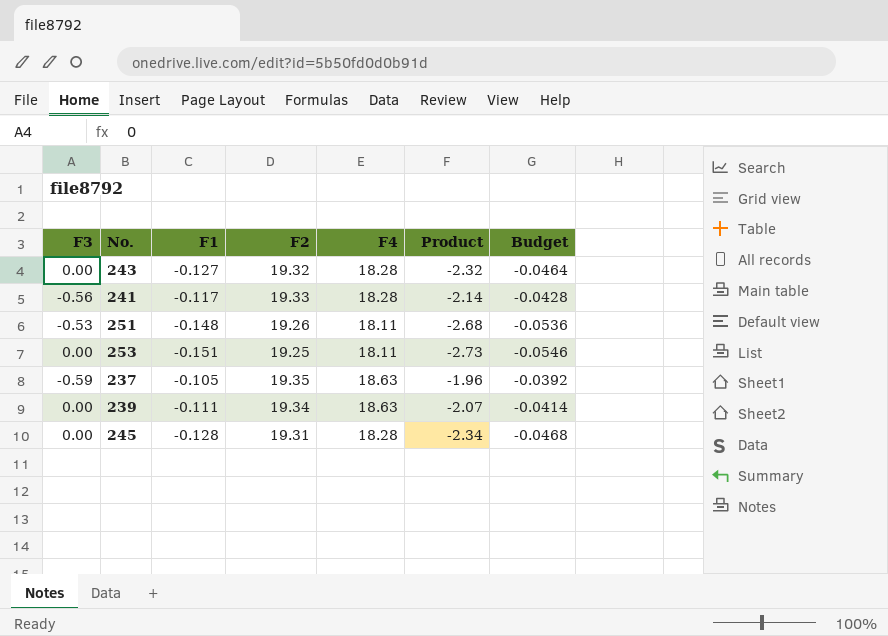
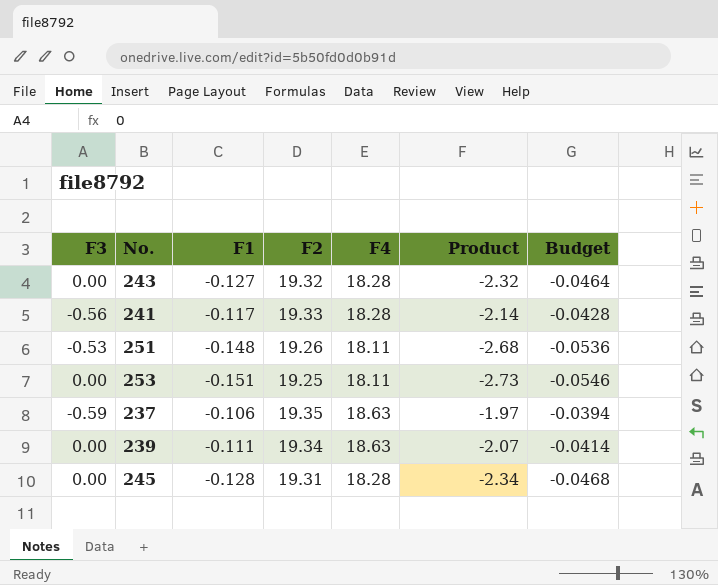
237 | F1: -0.105 -> -0.106
237 | Product: -1.96 -> -1.97
237 | Budget: -0.0392 -> -0.0394

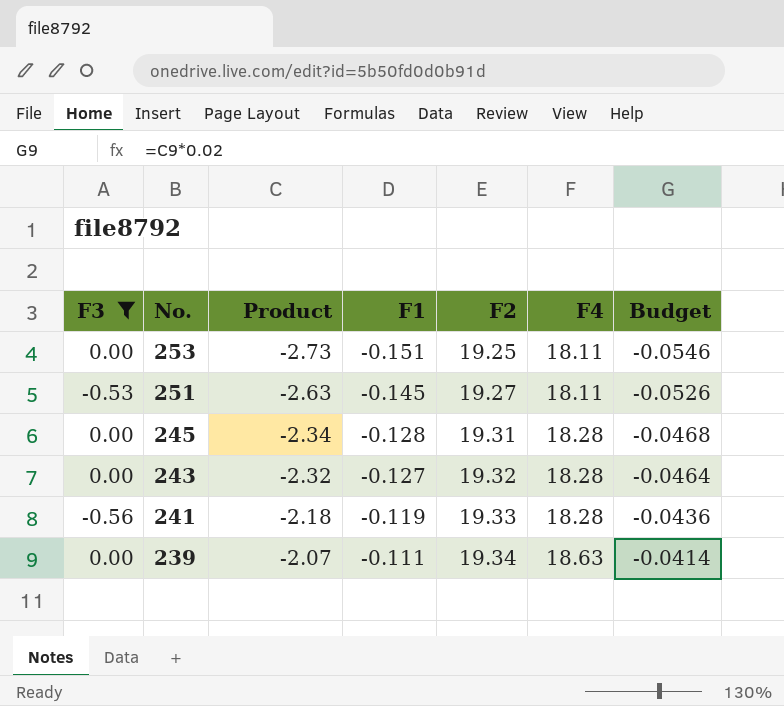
filter: none -> F3 != -0.59
row order: none -> No. descending
column Product | position: 6 -> 3
251 | Product: -2.68 -> -2.63
251 | F1: -0.148 -> -0.145
251 | F2: 19.26 -> 19.27
251 | Budget: -0.0536 -> -0.0526
241 | Product: -2.14 -> -2.18
241 | F1: -0.117 -> -0.119
241 | Budget: -0.0428 -> -0.0436

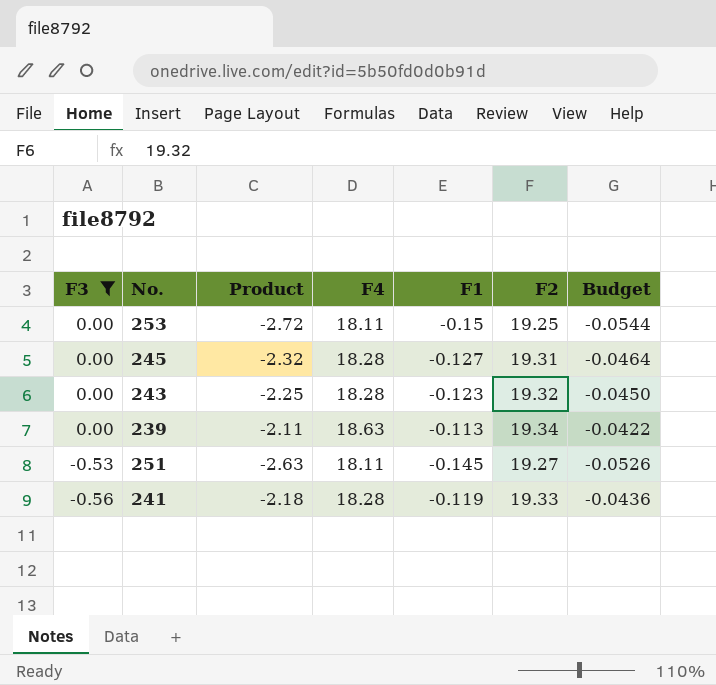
row order: No. descending -> F3 descending
column F4 | position: 6 -> 4
253 | Product: -2.73 -> -2.72
253 | F1: -0.151 -> -0.15
253 | Budget: -0.0546 -> -0.0544
245 | Product: -2.34 -> -2.32
245 | F1: -0.128 -> -0.127
245 | Budget: -0.0468 -> -0.0464
243 | Product: -2.32 -> -2.25
243 | F1: -0.127 -> -0.123
243 | Budget: -0.0464 -> -0.0450
239 | Product: -2.07 -> -2.11
239 | F1: -0.111 -> -0.113
239 | Budget: -0.0414 -> -0.0422

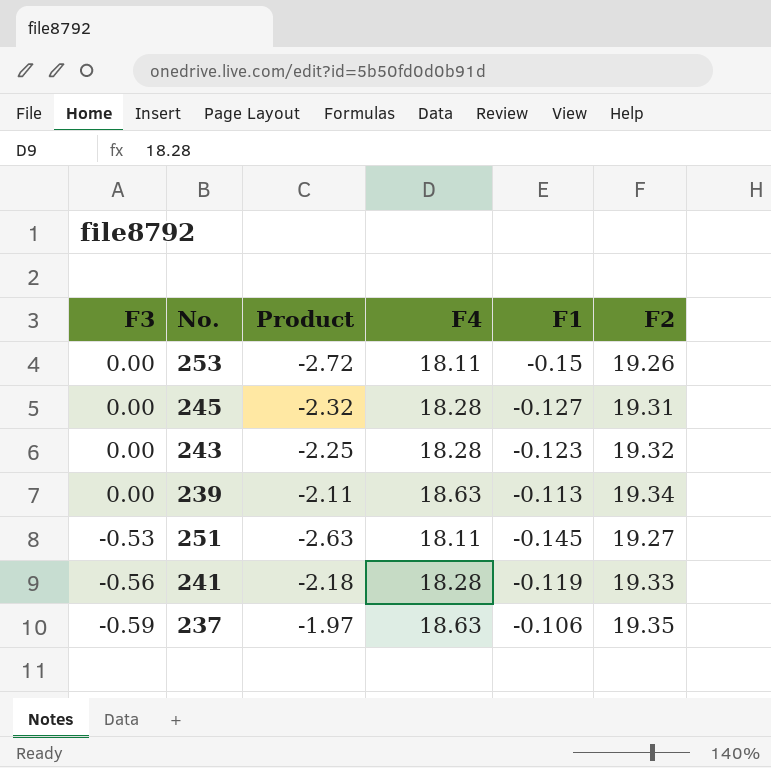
filter: F3 != -0.59 -> none
column Budget | formula: [Product] * 0.02 -> none
253 | F2: 19.25 -> 19.26

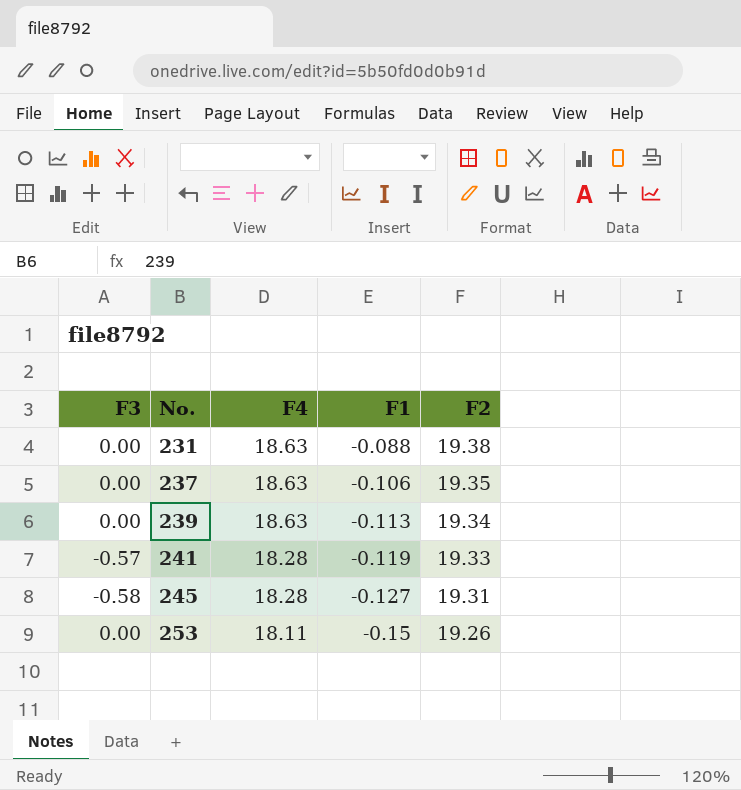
row order: F3 descending -> No. ascending
column Product | formula: [F4] * [F1] -> none
row 243: 0.00 | -2.25 | 18.28 | -0.123 | 19.32 -> none
row 251: -0.53 | -2.63 | 18.11 | -0.145 | 19.27 -> none
row 231: none -> 0.00 | 18.63 | -0.088 | 19.38
237 | F3: -0.59 -> 0.00
241 | F3: -0.56 -> -0.57
245 | F3: 0.00 -> -0.58

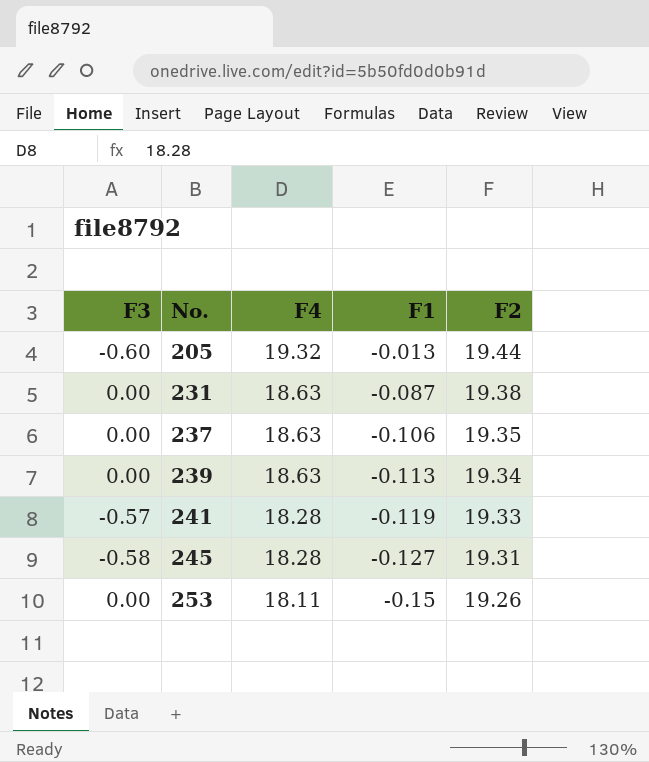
row 205: none -> -0.60 | 19.32 | -0.013 | 19.44
231 | F1: -0.088 -> -0.087

